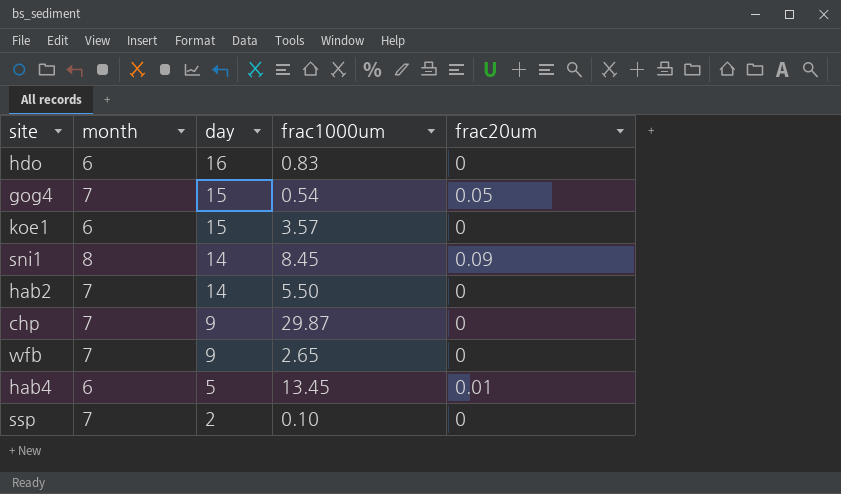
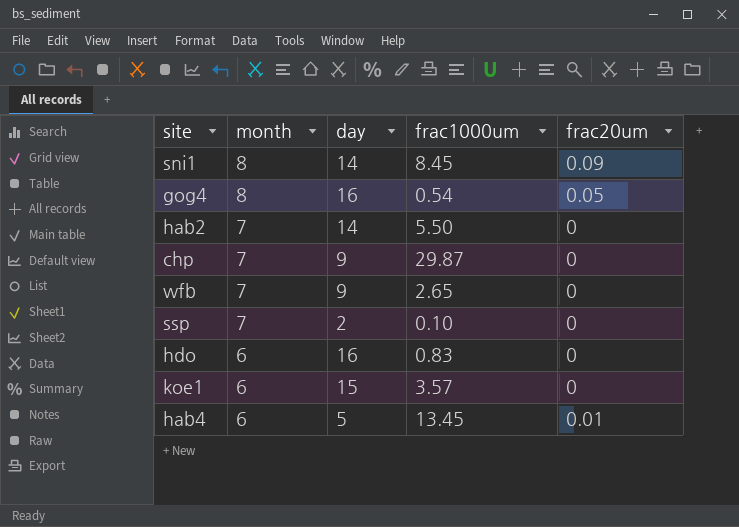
row order: day descending -> month descending
gog4 | month: 7 -> 8
gog4 | day: 15 -> 16

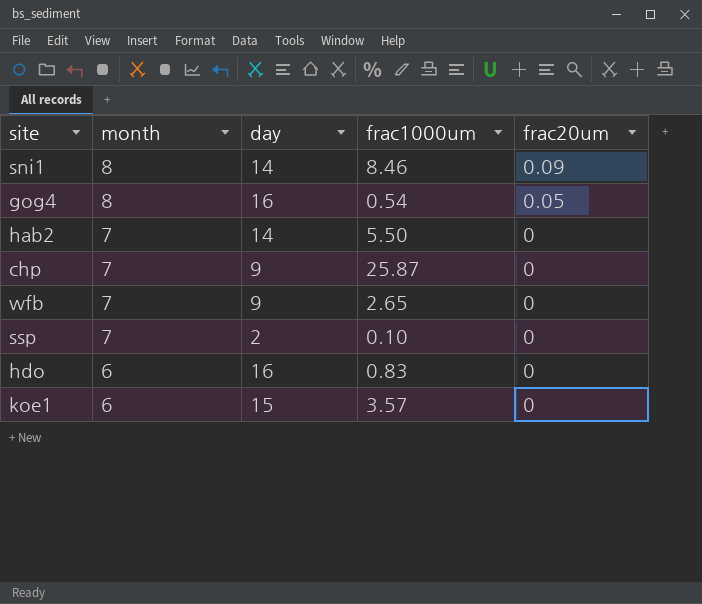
row hab4: 6 | 5 | 13.45 | 0.01 -> none
sni1 | frac1000um: 8.45 -> 8.46
chp | frac1000um: 29.87 -> 25.87

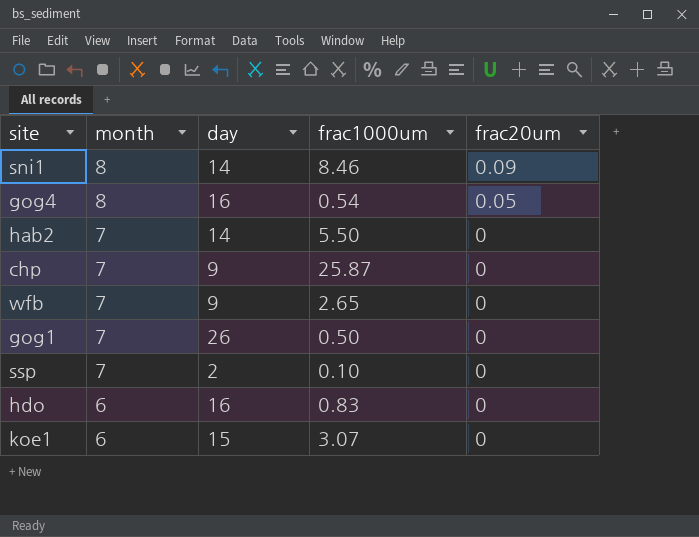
row gog1: none -> 7 | 26 | 0.50 | 0
koe1 | frac1000um: 3.57 -> 3.07

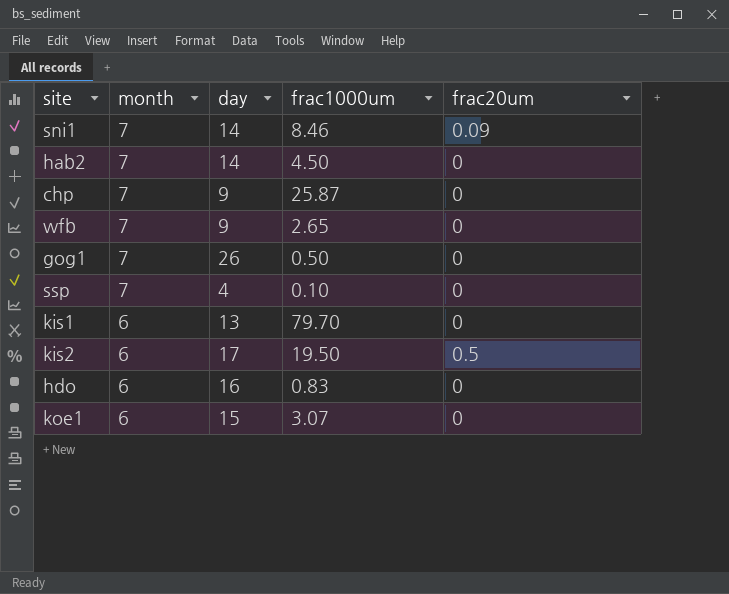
row gog4: 8 | 16 | 0.54 | 0.05 -> none
sni1 | month: 8 -> 7
hab2 | frac1000um: 5.50 -> 4.50
ssp | day: 2 -> 4
row kis1: none -> 6 | 13 | 79.70 | 0
row kis2: none -> 6 | 17 | 19.50 | 0.5

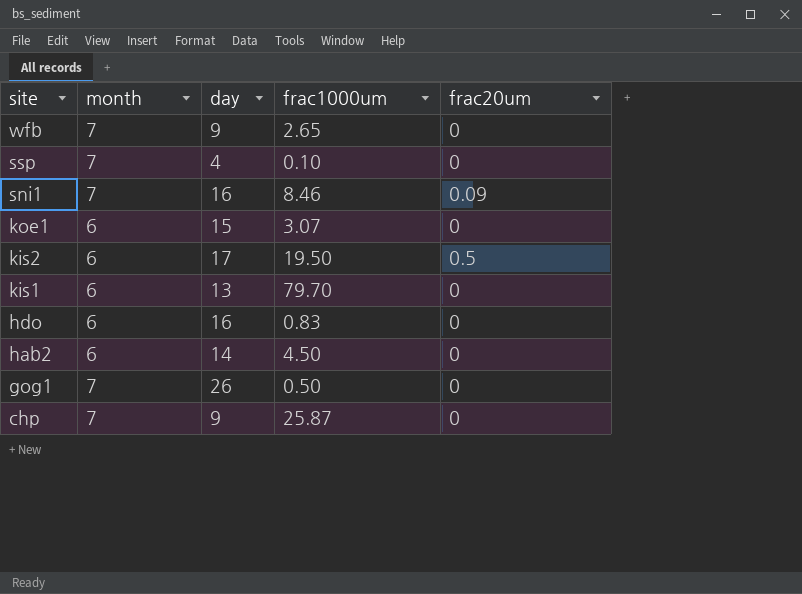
row order: month descending -> site descending
sni1 | day: 14 -> 16
hab2 | month: 7 -> 6

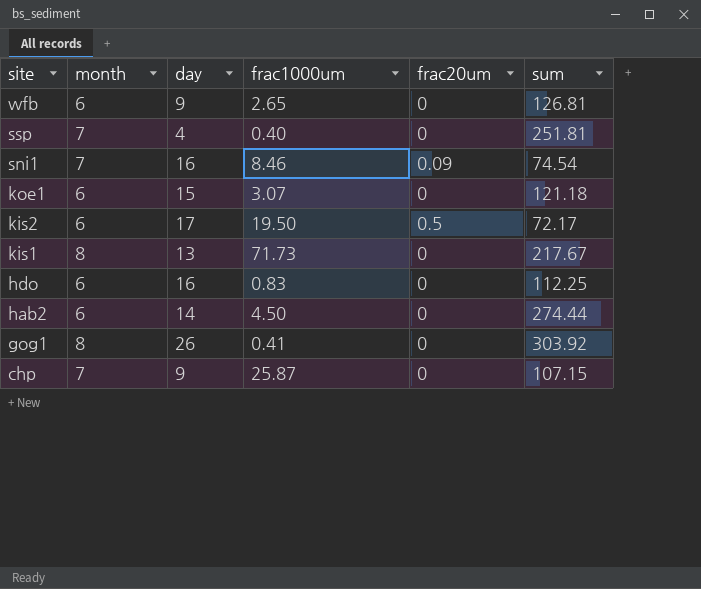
column sum | position: none -> 6
wfb | month: 7 -> 6
ssp | frac1000um: 0.10 -> 0.40
kis1 | month: 6 -> 8
kis1 | frac1000um: 79.70 -> 71.73
gog1 | month: 7 -> 8
gog1 | frac1000um: 0.50 -> 0.41

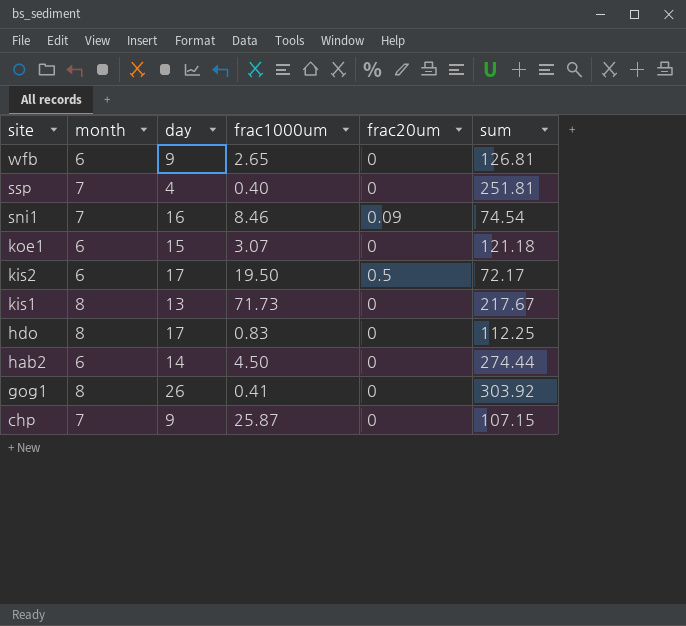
hdo | month: 6 -> 8
hdo | day: 16 -> 17

